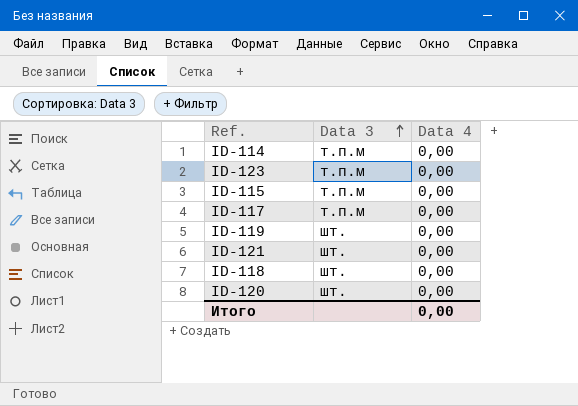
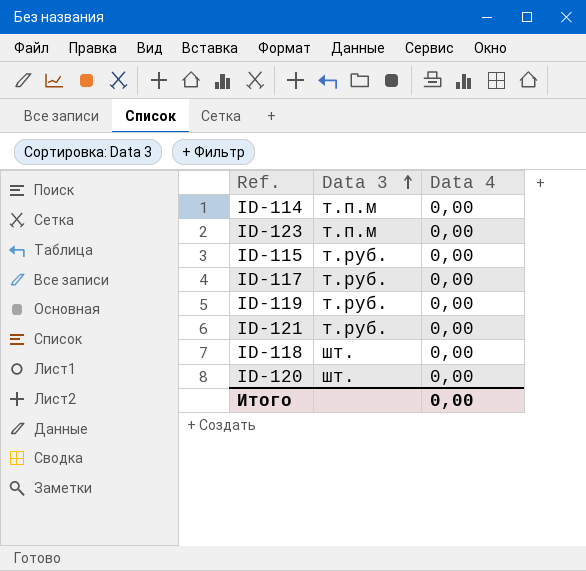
ID-115 | Data 3: т.п.м -> т.руб.
ID-117 | Data 3: т.п.м -> т.руб.
ID-119 | Data 3: шт. -> т.руб.
ID-121 | Data 3: шт. -> т.руб.

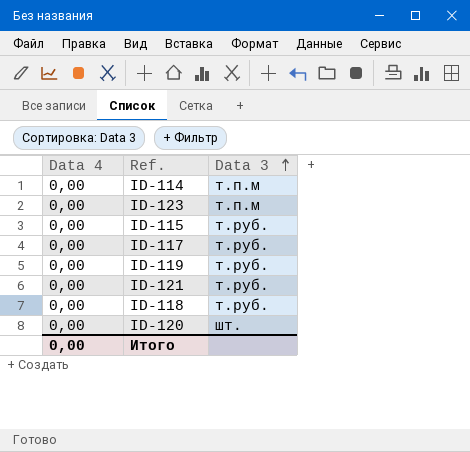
column Data 4 | position: 3 -> 1
ID-118 | Data 3: шт. -> т.руб.

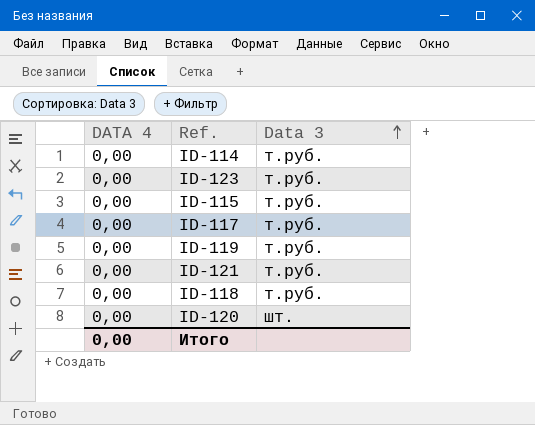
column name: Data 4 -> DATA 4
ID-114 | Data 3: т.п.м -> т.руб.
ID-123 | Data 3: т.п.м -> т.руб.

